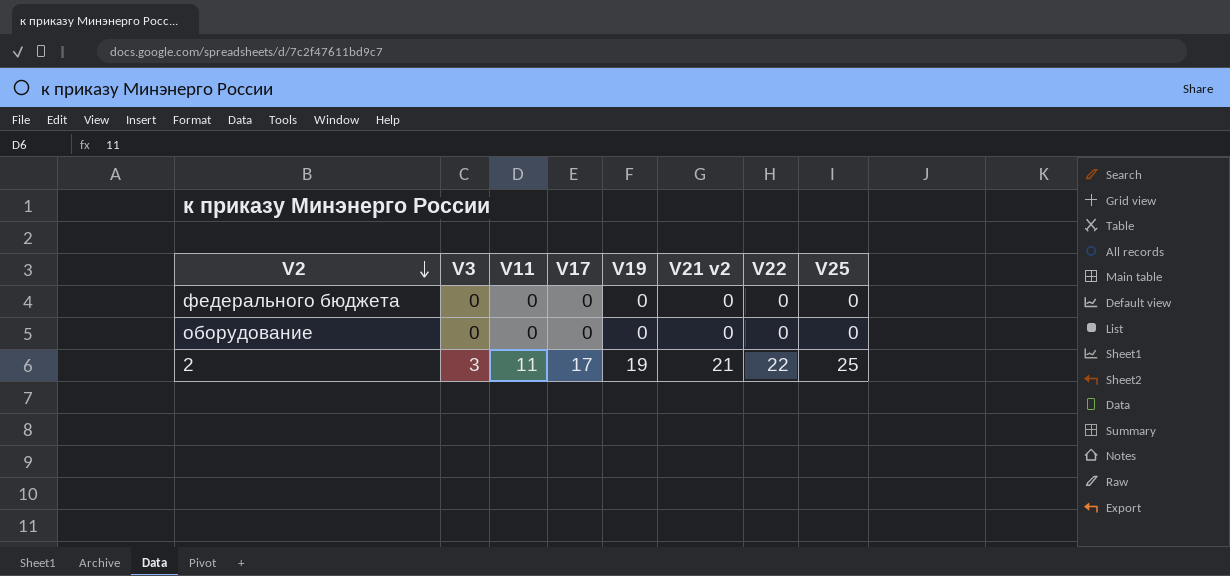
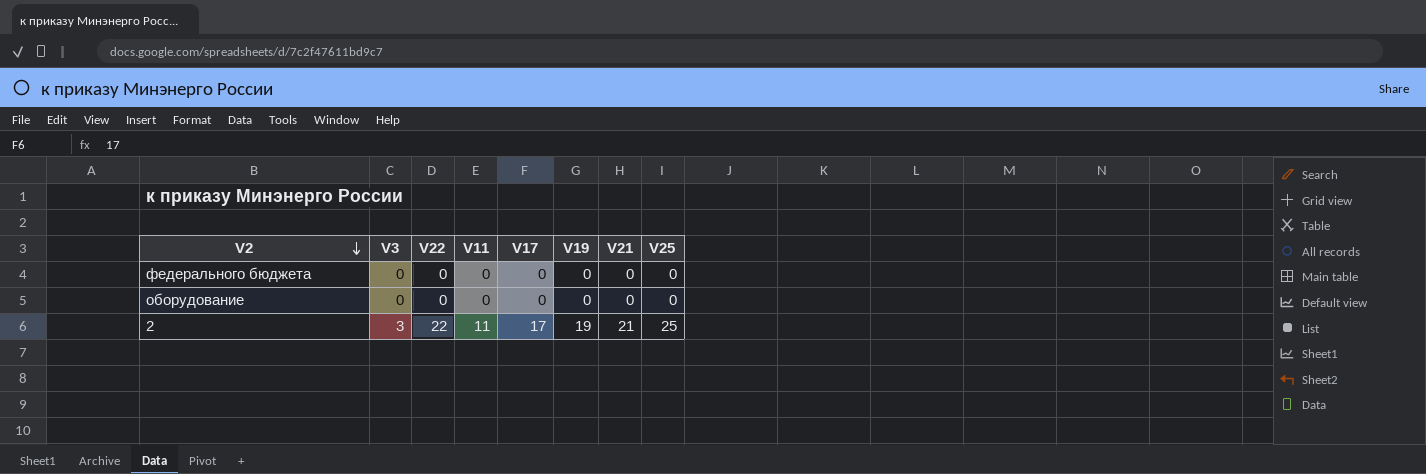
column V22 | position: 7 -> 3
column name: V21 v2 -> V21

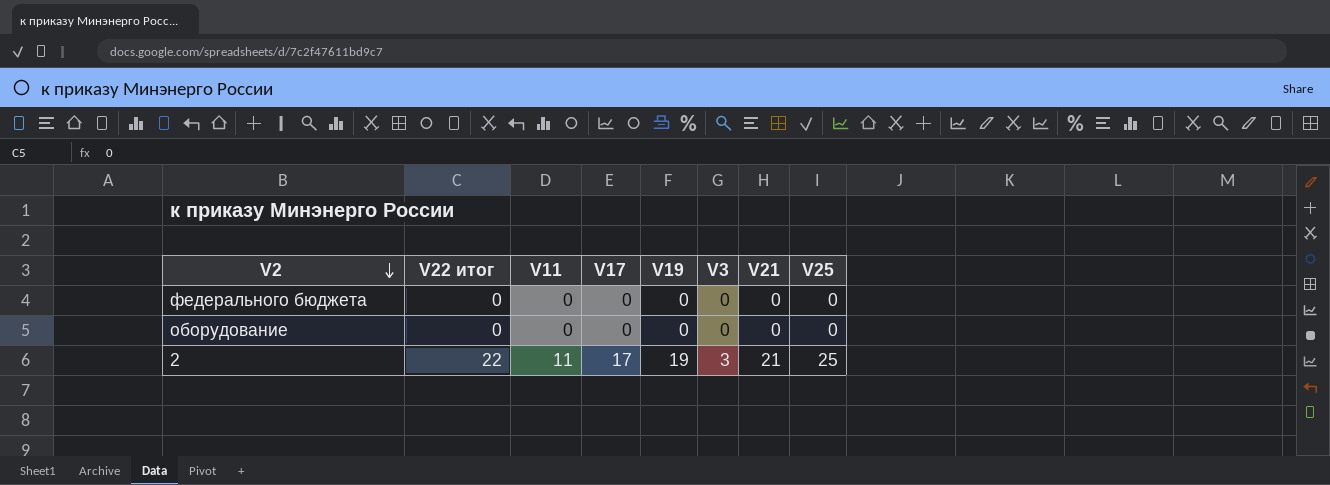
column name: V22 -> V22 итог
column V3 | position: 2 -> 6

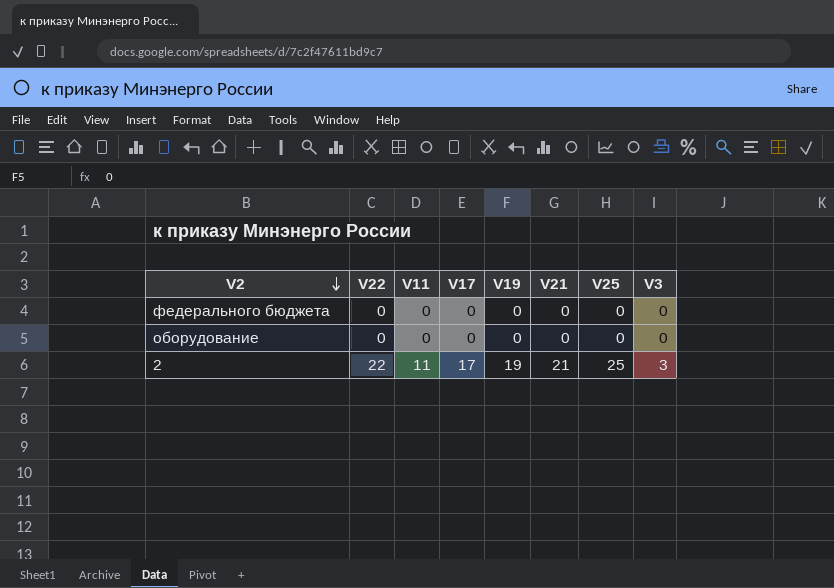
column name: V22 итог -> V22
column V3 | position: 6 -> 8

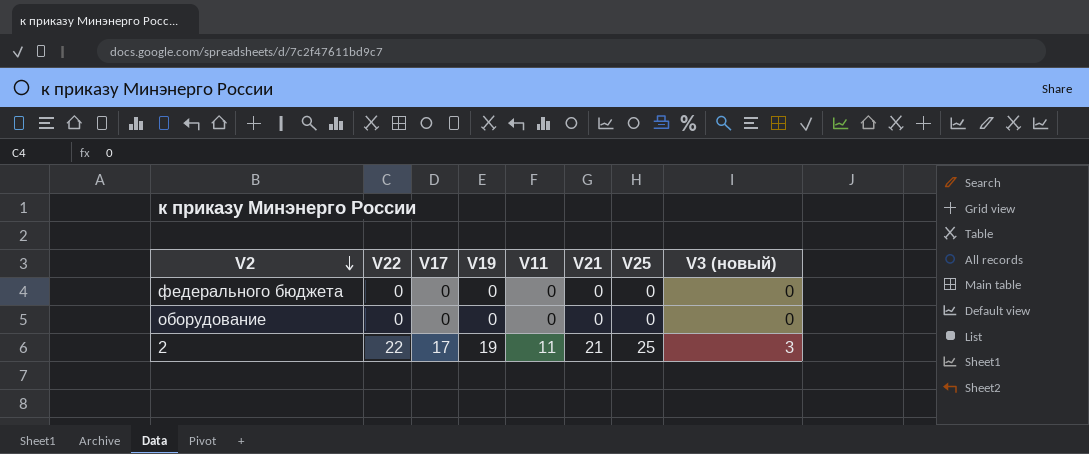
column V11 | position: 3 -> 5
column name: V3 -> V3 (новый)

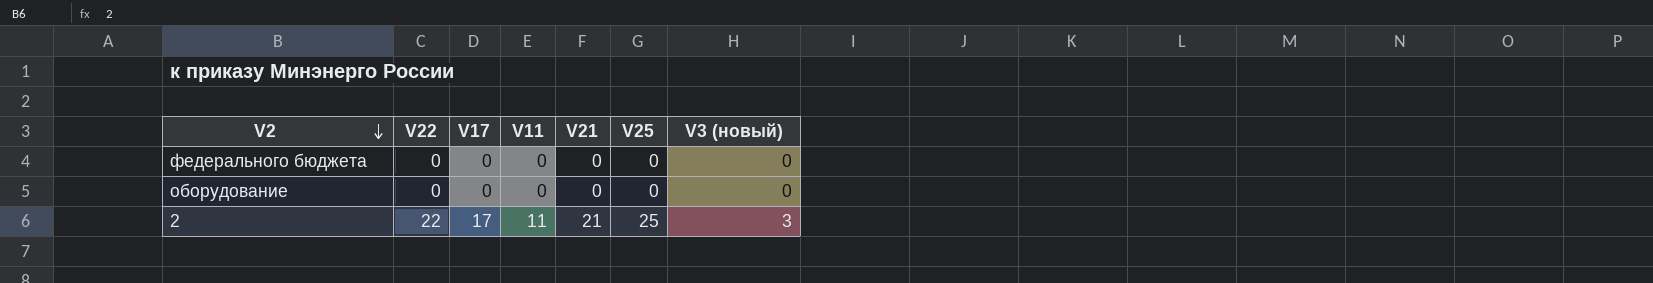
column V19 | position: 4 -> none

